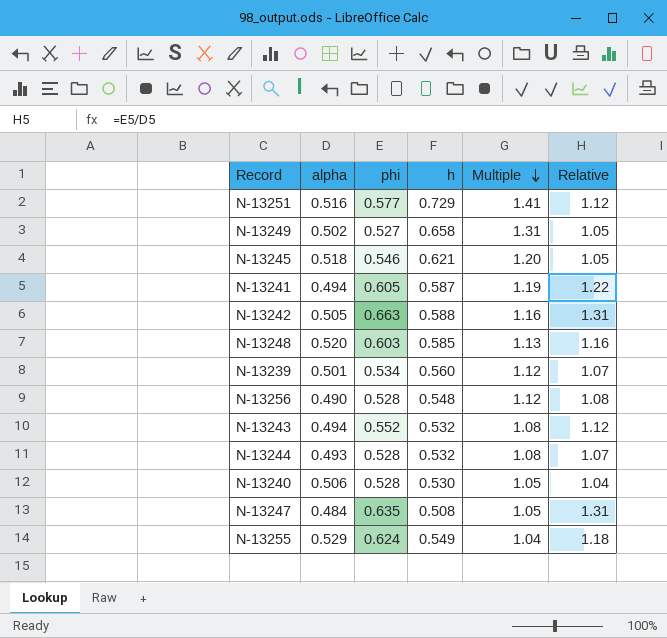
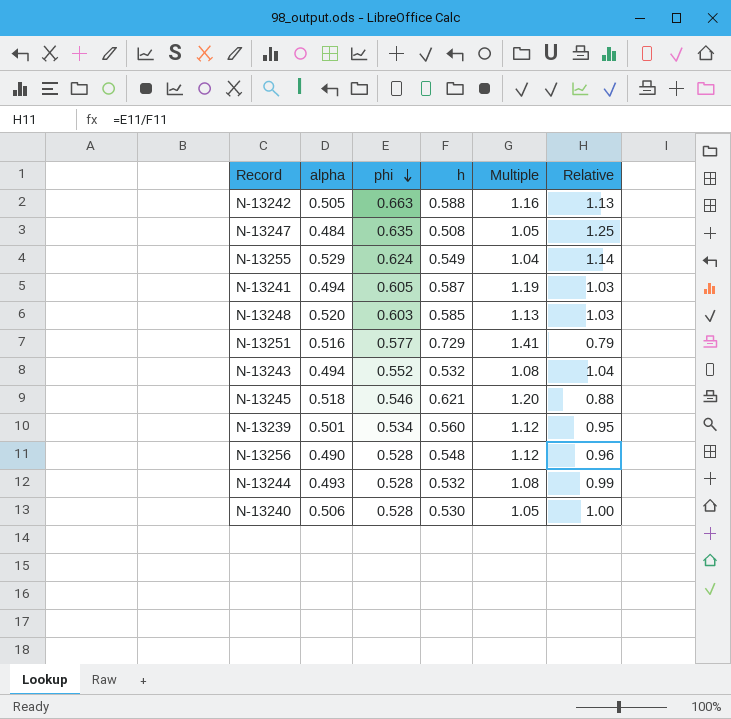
row order: Multiple descending -> phi descending
column Relative | formula: [phi] / [alpha] -> [phi] / [h]
row N-13249: 0.502 | 0.527 | 0.658 | 1.31 | 1.05 -> none

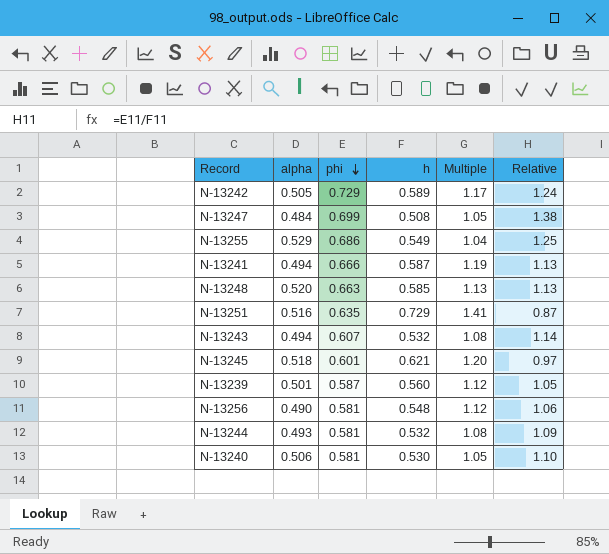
N-13242 | phi: 0.663 -> 0.729
N-13242 | h: 0.588 -> 0.589
N-13242 | Multiple: 1.16 -> 1.17
N-13242 | Relative: 1.13 -> 1.24
N-13247 | phi: 0.635 -> 0.699
N-13247 | Relative: 1.25 -> 1.38
N-13255 | phi: 0.624 -> 0.686
N-13255 | Relative: 1.14 -> 1.25
N-13241 | phi: 0.605 -> 0.666
N-13241 | Relative: 1.03 -> 1.13
N-13248 | phi: 0.603 -> 0.663
N-13248 | Relative: 1.03 -> 1.13
N-13251 | phi: 0.577 -> 0.635
N-13251 | Relative: 0.79 -> 0.87
N-13243 | phi: 0.552 -> 0.607
N-13243 | Relative: 1.04 -> 1.14
N-13245 | phi: 0.546 -> 0.601
N-13245 | Relative: 0.88 -> 0.97
N-13239 | phi: 0.534 -> 0.587
N-13239 | Relative: 0.95 -> 1.05
N-13256 | phi: 0.528 -> 0.581
N-13256 | Relative: 0.96 -> 1.06
N-13244 | phi: 0.528 -> 0.581
N-13244 | Relative: 0.99 -> 1.09
N-13240 | phi: 0.528 -> 0.581
N-13240 | Relative: 1.00 -> 1.10

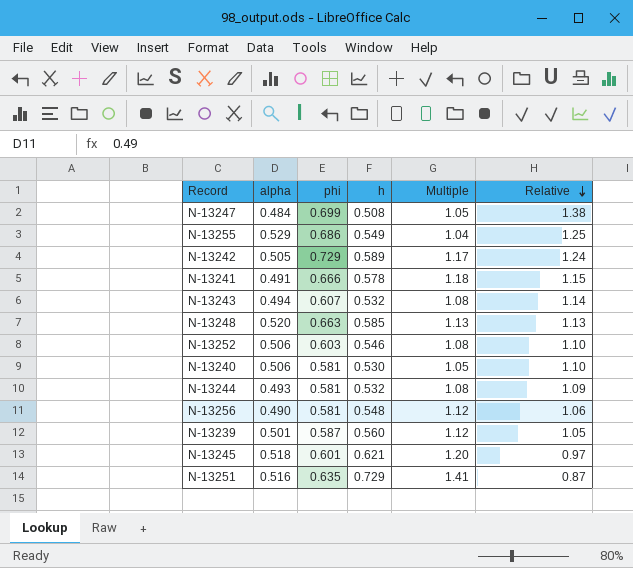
row order: phi descending -> Relative descending
N-13241 | alpha: 0.494 -> 0.491
N-13241 | h: 0.587 -> 0.578
N-13241 | Multiple: 1.19 -> 1.18
N-13241 | Relative: 1.13 -> 1.15
row N-13252: none -> 0.506 | 0.603 | 0.546 | 1.08 | 1.10

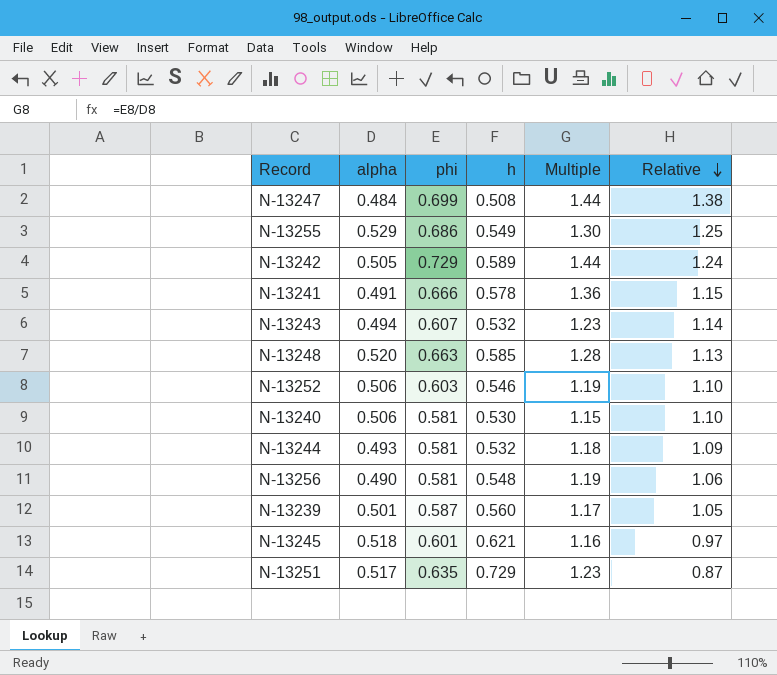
column Multiple | formula: [h] / [alpha] -> [phi] / [alpha]
N-13251 | alpha: 0.516 -> 0.517

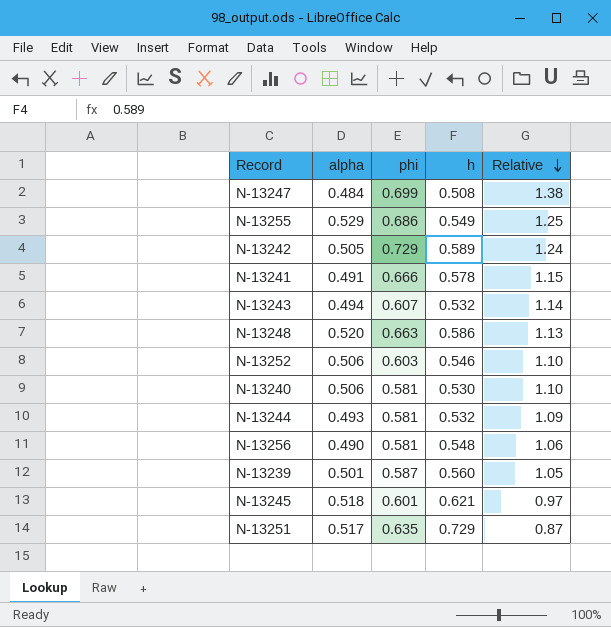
column Multiple | formula: [phi] / [alpha] -> none
N-13248 | h: 0.585 -> 0.586

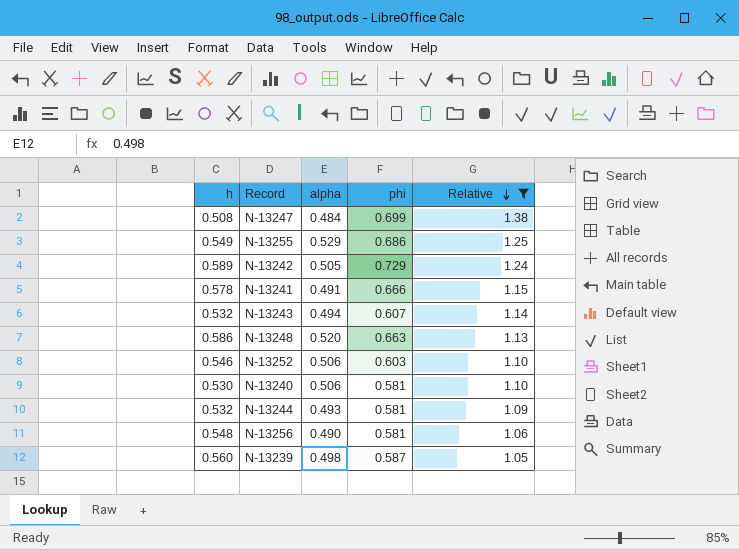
filter: none -> Relative >= 1.05
column h | position: 4 -> 1
N-13239 | alpha: 0.501 -> 0.498

